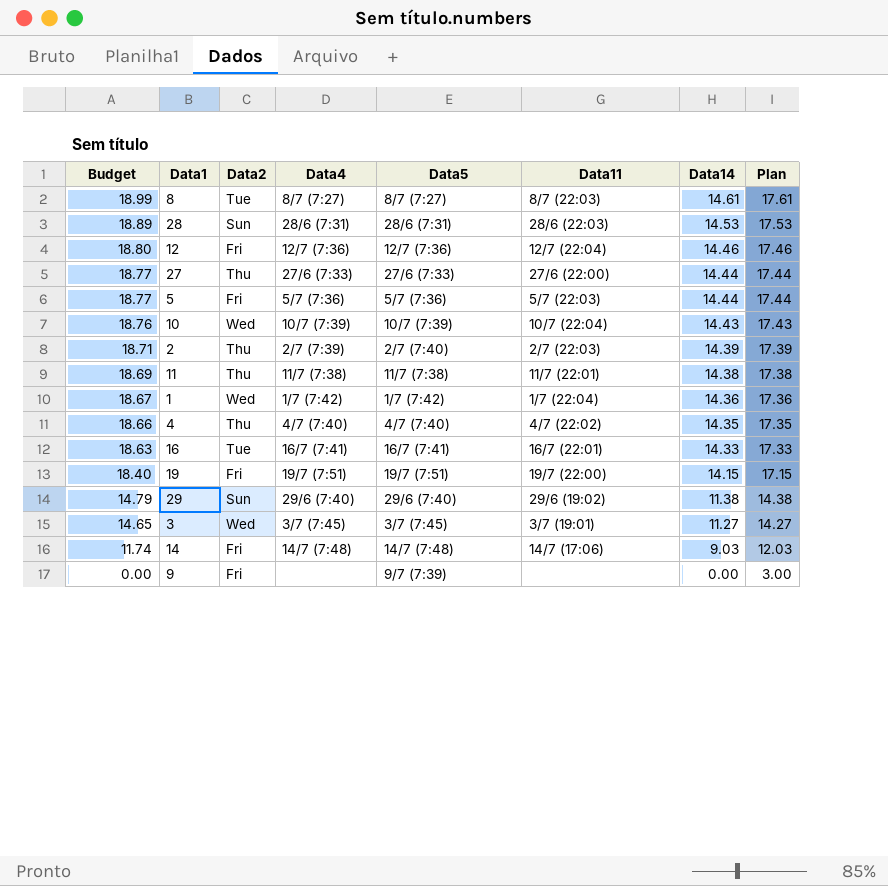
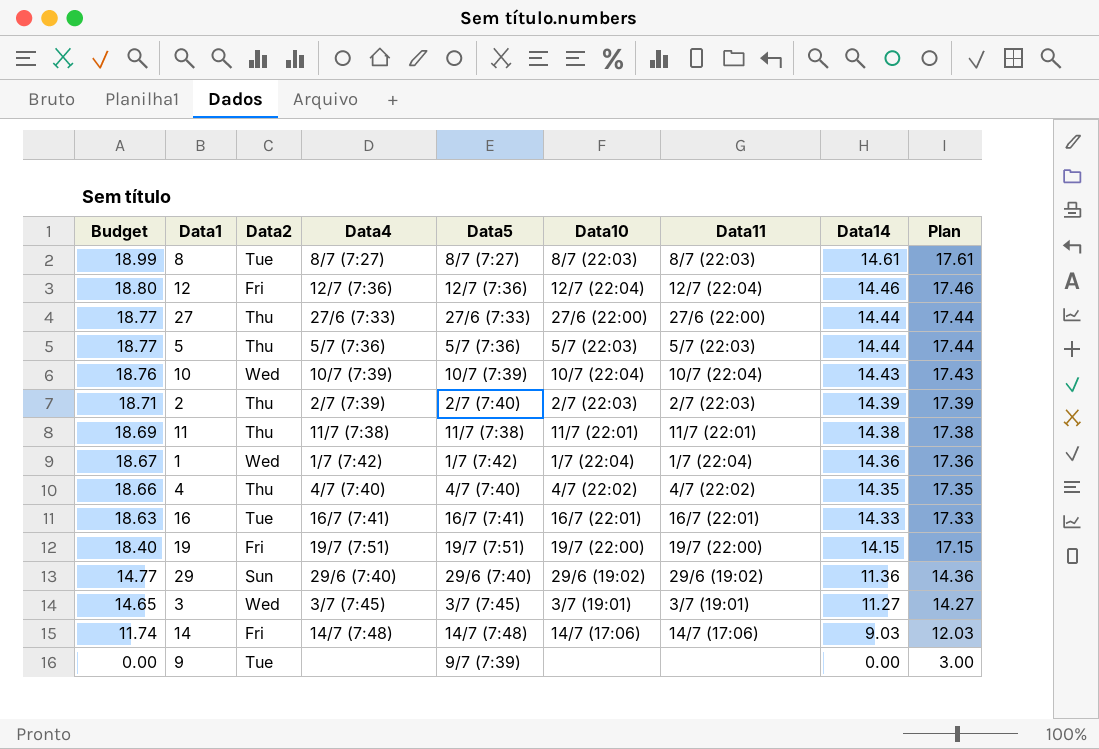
column Data10 | position: none -> 6
row 28: 18.89 | Sun | 28/6 (7:31) | 28/6 (7:31) | 28/6 (22:03) | 14.53 | 17.53 -> none
5 | Data2: Fri -> Thu
29 | Budget: 14.79 -> 14.77
29 | Data14: 11.38 -> 11.36
29 | Plan: 14.38 -> 14.36
9 | Data2: Fri -> Tue

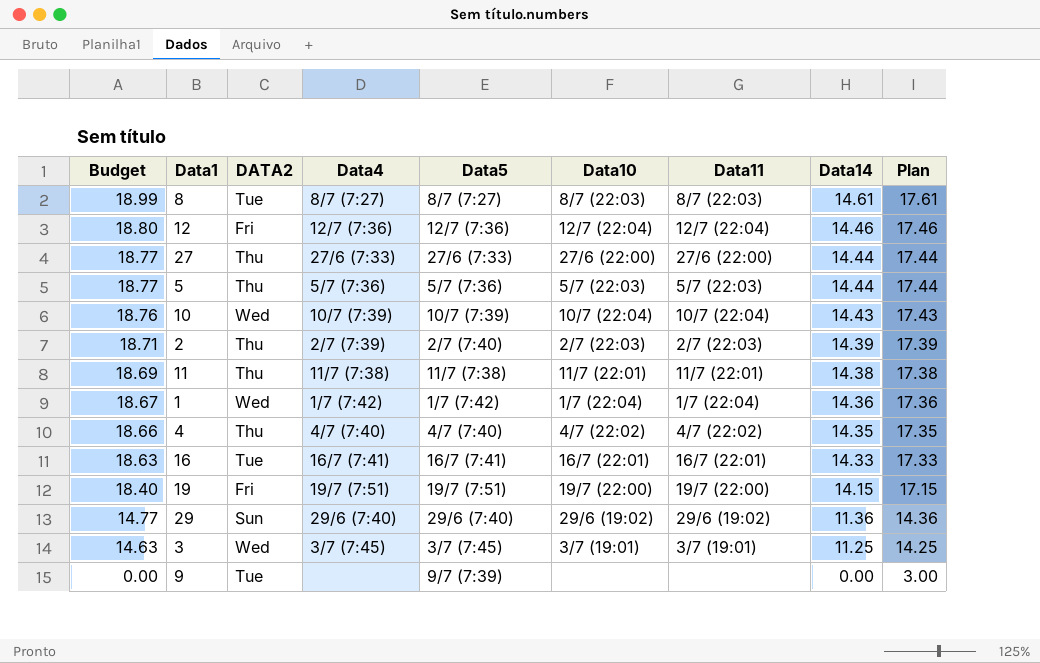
column name: Data2 -> DATA2
row 14: 11.74 | Fri | 14/7 (7:48) | 14/7 (7:48) | 14/7 (17:06) | 14/7 (17:06) | 9.03 | 12.03 -> none
3 | Budget: 14.65 -> 14.63
3 | Data14: 11.27 -> 11.25
3 | Plan: 14.27 -> 14.25

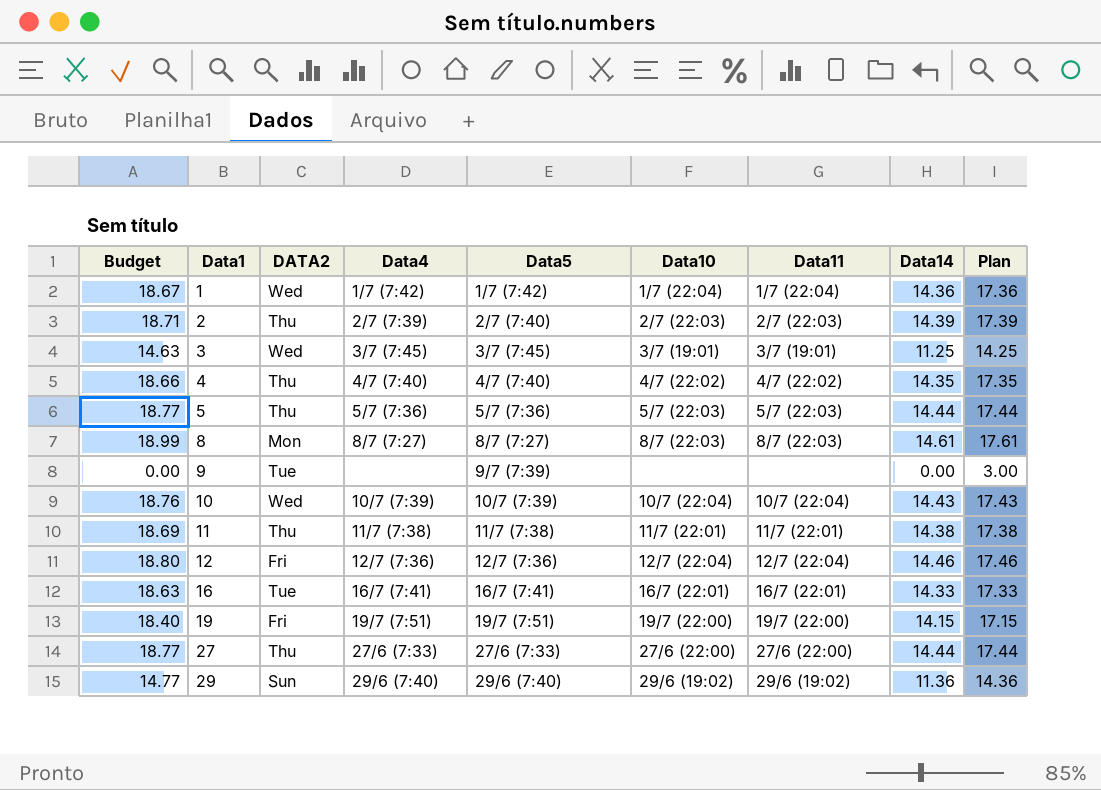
row order: Budget descending -> Data1 ascending
8 | DATA2: Tue -> Mon

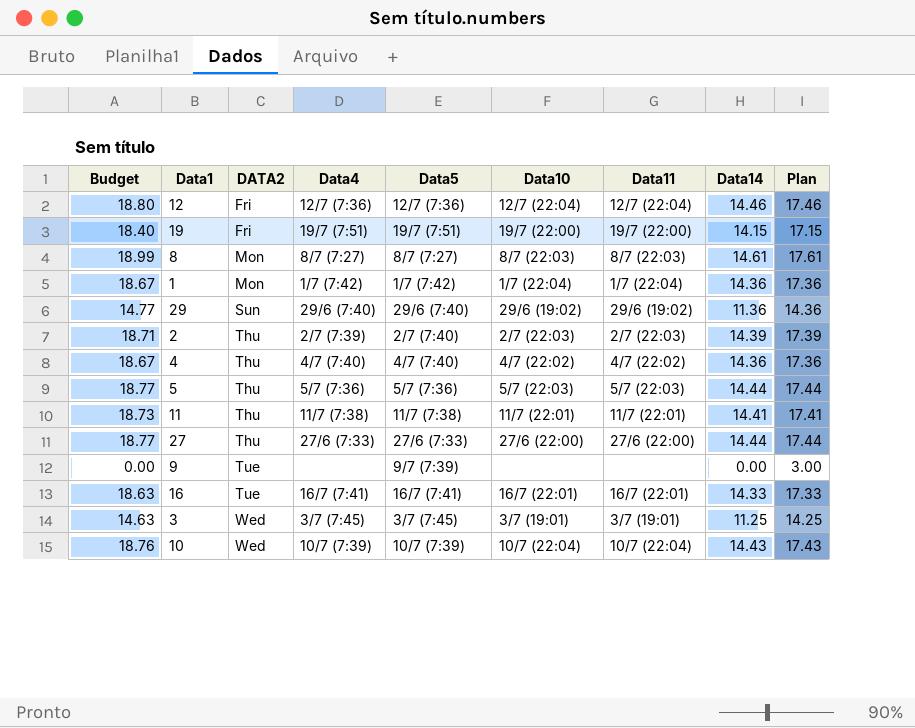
row order: Data1 ascending -> DATA2 ascending
1 | DATA2: Wed -> Mon
4 | Budget: 18.66 -> 18.67
4 | Data14: 14.35 -> 14.36
4 | Plan: 17.35 -> 17.36
11 | Budget: 18.69 -> 18.73
11 | Data14: 14.38 -> 14.41
11 | Plan: 17.38 -> 17.41

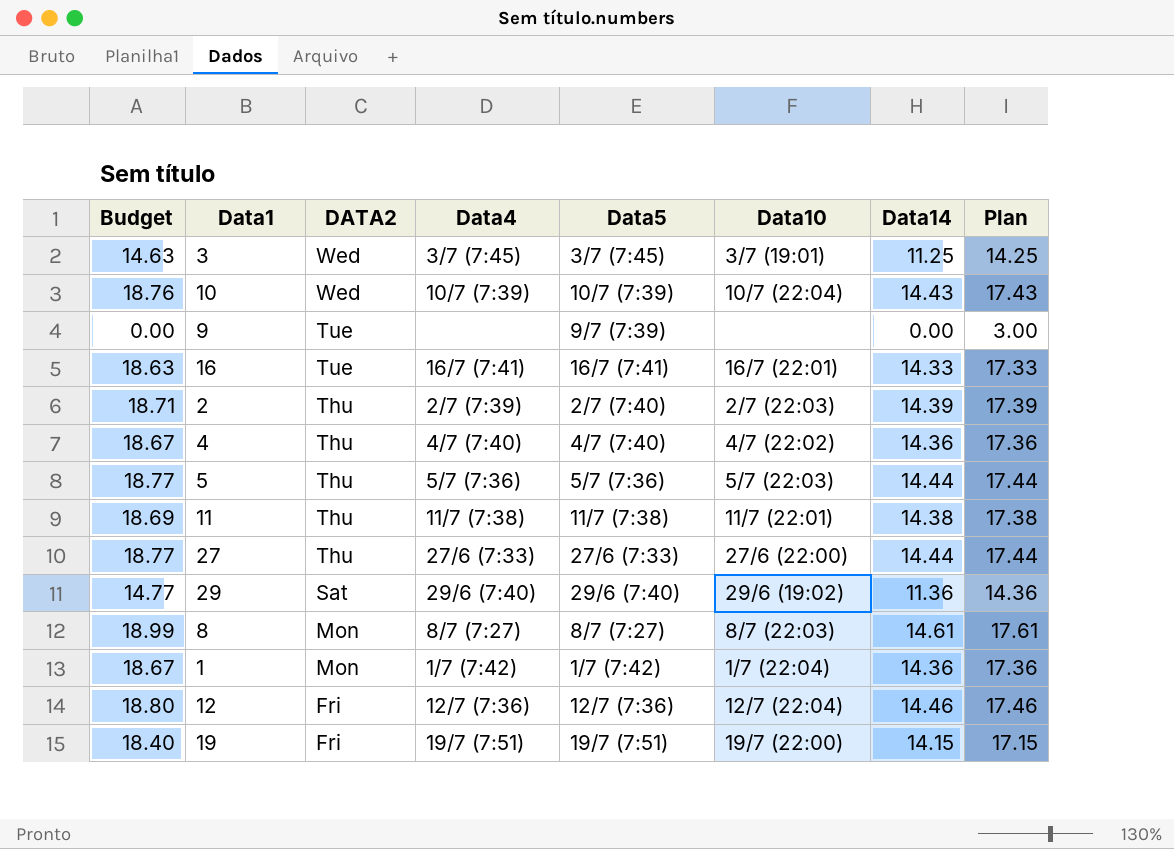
row order: DATA2 ascending -> DATA2 descending
column Data11 | position: 7 -> none
11 | Budget: 18.73 -> 18.69
11 | Data14: 14.41 -> 14.38
11 | Plan: 17.41 -> 17.38
29 | DATA2: Sun -> Sat

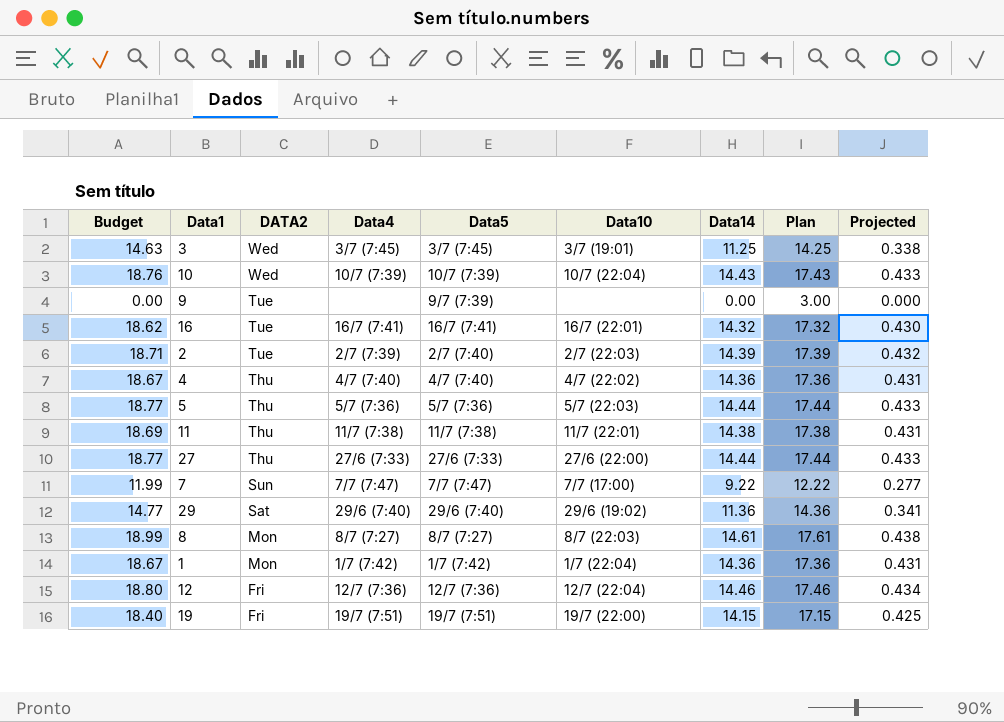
column Projected | formula: none -> [Data14] * 0.03
16 | Budget: 18.63 -> 18.62
16 | Data14: 14.33 -> 14.32
16 | Plan: 17.33 -> 17.32
2 | DATA2: Thu -> Tue
row 7: none -> 11.99 | Sun | 7/7 (7:47) | 7/7 (7:47) | 7/7 (17:00) | 9.22 | 12.22 | 0.277

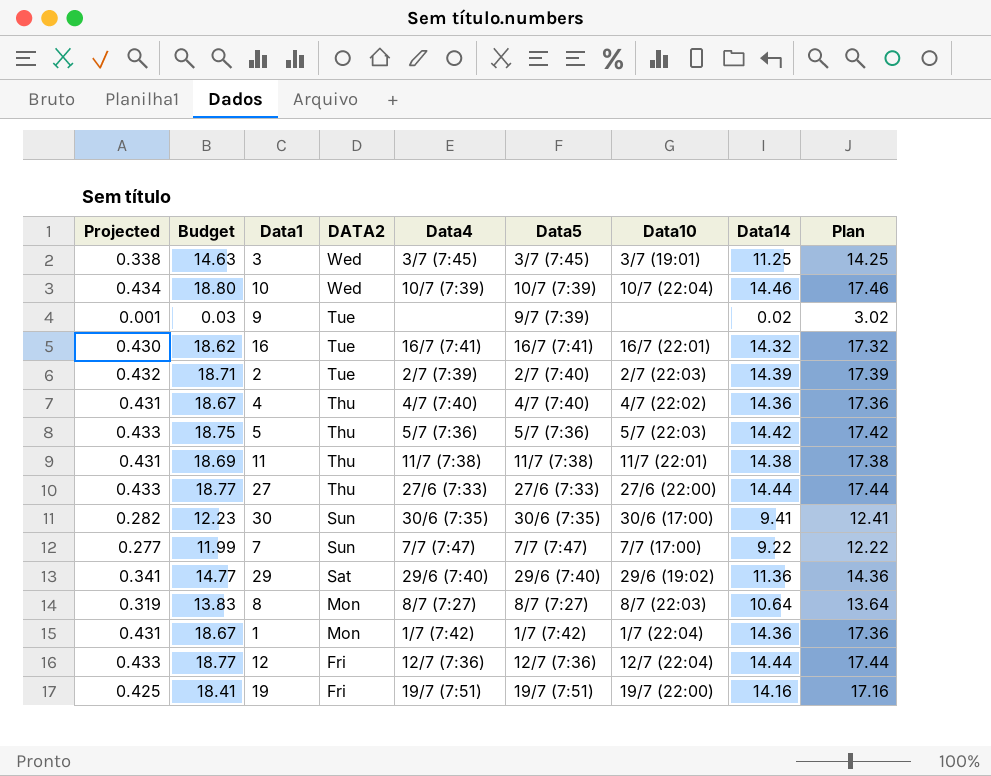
column Projected | position: 9 -> 1
10 | Projected: 0.433 -> 0.434
10 | Budget: 18.76 -> 18.80
10 | Data14: 14.43 -> 14.46
10 | Plan: 17.43 -> 17.46
9 | Projected: 0.000 -> 0.001
9 | Budget: 0.00 -> 0.03
9 | Data14: 0.00 -> 0.02
9 | Plan: 3.00 -> 3.02
5 | Budget: 18.77 -> 18.75
5 | Data14: 14.44 -> 14.42
5 | Plan: 17.44 -> 17.42
row 30: none -> 0.282 | 12.23 | Sun | 30/6 (7:35) | 30/6 (7:35) | 30/6 (17:00) | 9.41 | 12.41
8 | Projected: 0.438 -> 0.319
8 | Budget: 18.99 -> 13.83
8 | Data14: 14.61 -> 10.64
8 | Plan: 17.61 -> 13.64
12 | Projected: 0.434 -> 0.433
12 | Budget: 18.80 -> 18.77
12 | Data14: 14.46 -> 14.44
12 | Plan: 17.46 -> 17.44
19 | Budget: 18.40 -> 18.41
19 | Data14: 14.15 -> 14.16
19 | Plan: 17.15 -> 17.16

